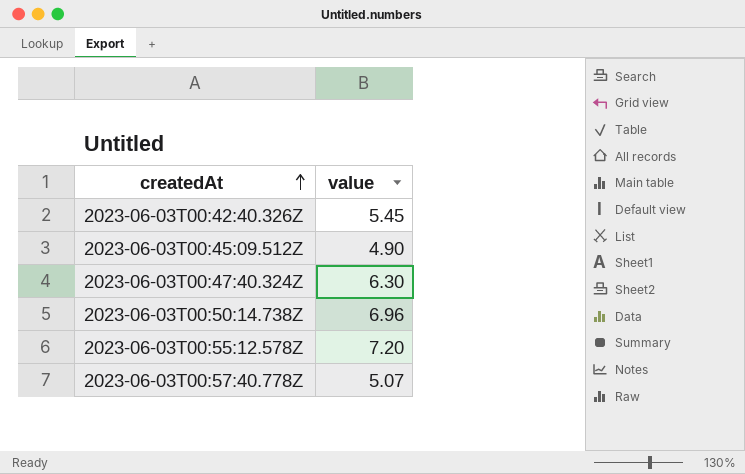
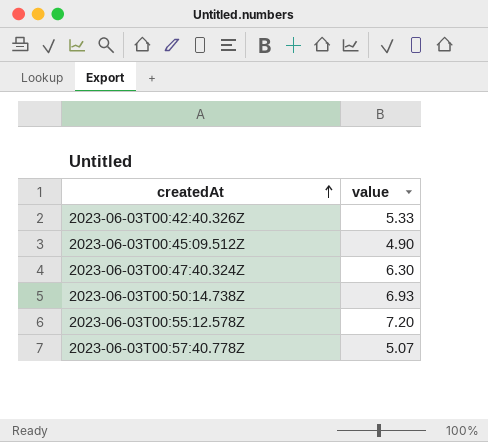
2023-06-03T00:42:40.326Z | value: 5.45 -> 5.33
2023-06-03T00:50:14.738Z | value: 6.96 -> 6.93

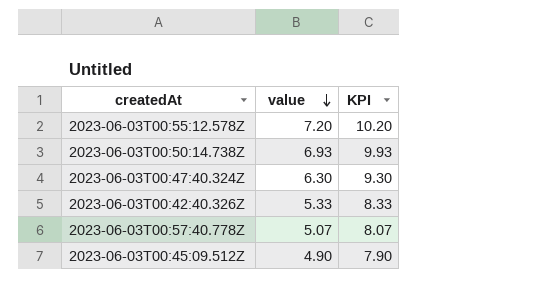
row order: createdAt ascending -> value descending
column KPI | formula: none -> [value] + 3

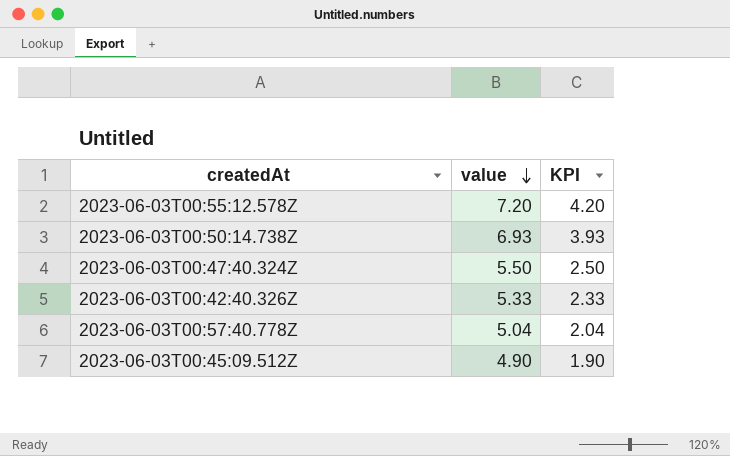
column KPI | formula: [value] + 3 -> [value] - 3
2023-06-03T00:47:40.324Z | value: 6.30 -> 5.50
2023-06-03T00:57:40.778Z | value: 5.07 -> 5.04

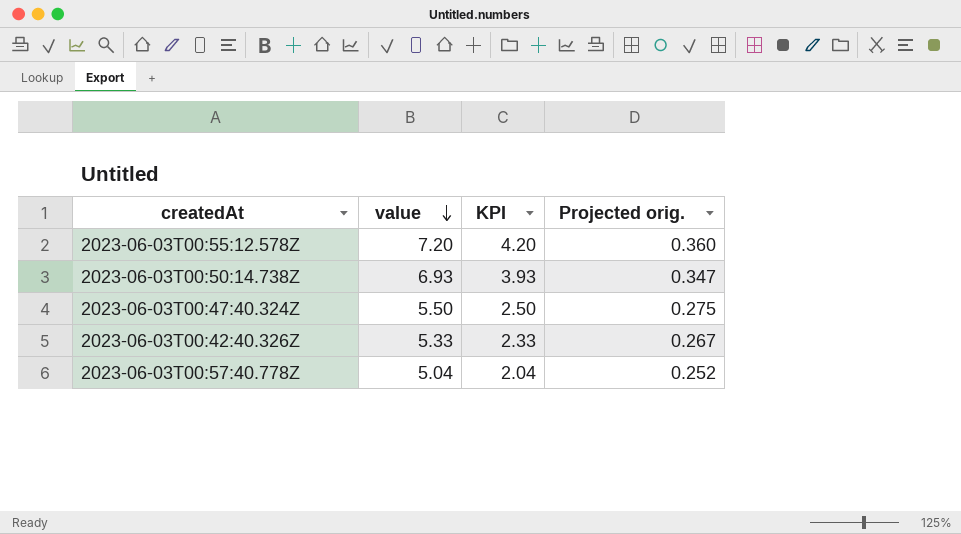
column Projected orig. | formula: none -> [value] * 0.05
row 2023-06-03T00:45:09.512Z: 4.90 | 1.90 -> none

